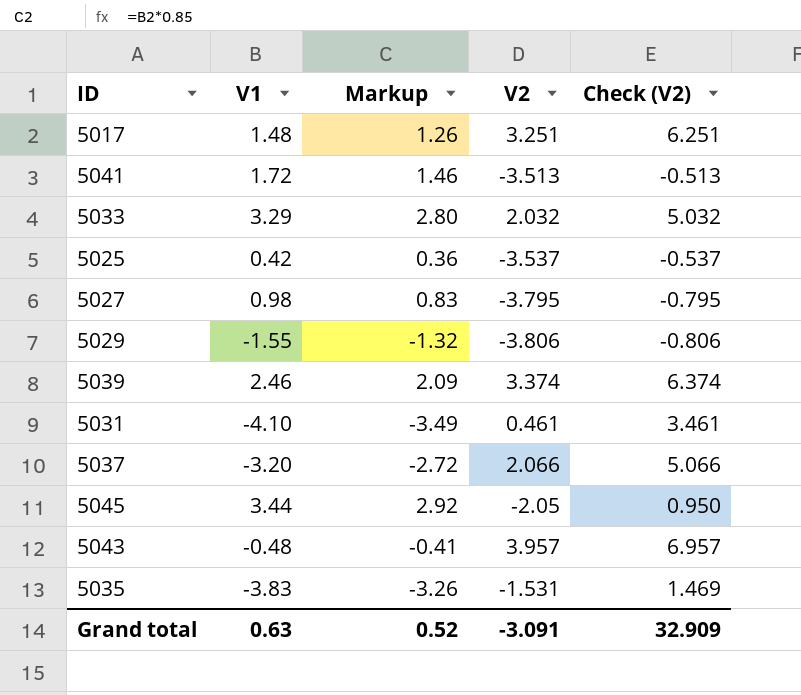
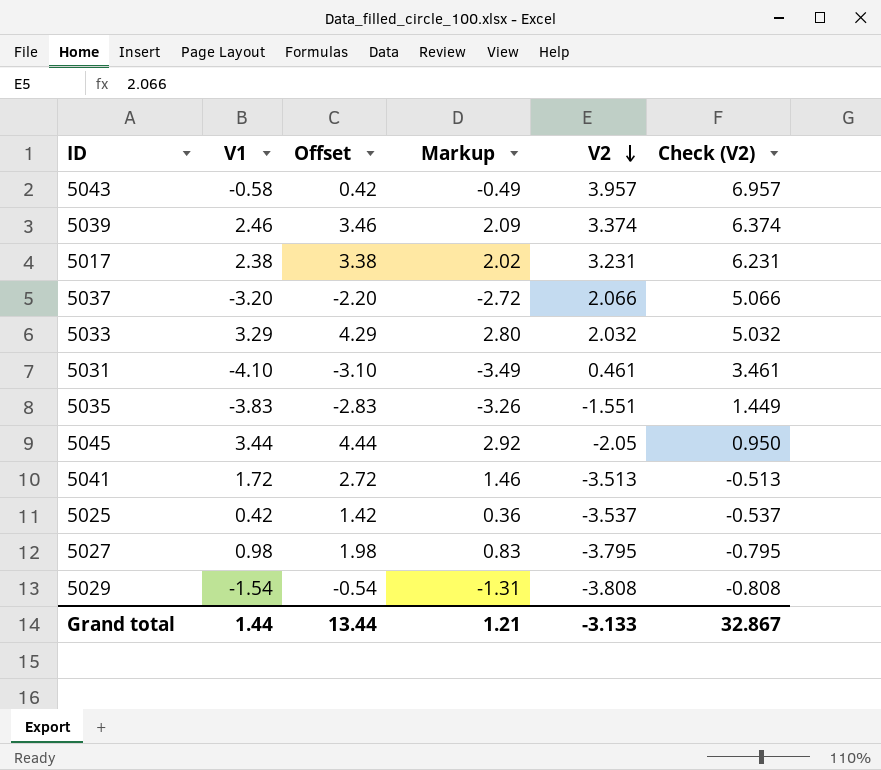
row order: none -> V2 descending
column Offset | formula: none -> [V1] + 1
5043 | V1: -0.48 -> -0.58
5043 | Markup: -0.41 -> -0.49
5017 | V1: 1.48 -> 2.38
5017 | Markup: 1.26 -> 2.02
5017 | V2: 3.251 -> 3.231
5017 | Check (V2): 6.251 -> 6.231
5035 | V2: -1.531 -> -1.551
5035 | Check (V2): 1.469 -> 1.449
5029 | V1: -1.55 -> -1.54
5029 | Markup: -1.32 -> -1.31
5029 | V2: -3.806 -> -3.808
5029 | Check (V2): -0.806 -> -0.808
Grand total | V1: 0.63 -> 1.44
Grand total | Markup: 0.52 -> 1.21
Grand total | V2: -3.091 -> -3.133
Grand total | Check (V2): 32.909 -> 32.867

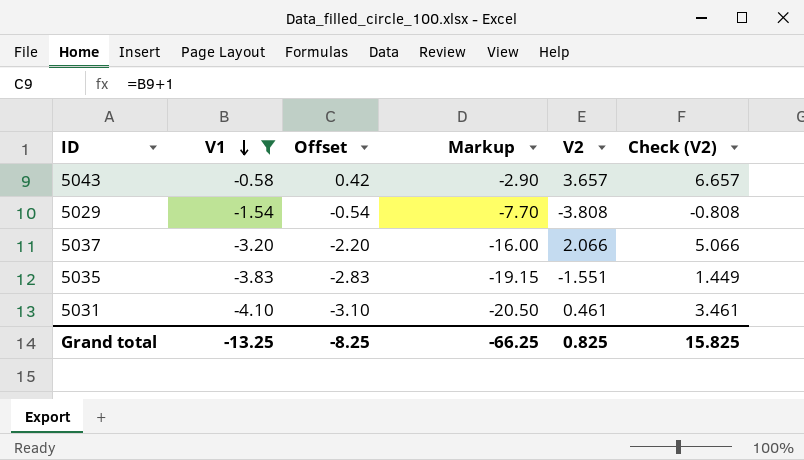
filter: none -> V1 <= -0.58
row order: V2 descending -> V1 descending
column Markup | formula: [V1] * 0.85 -> [V1] * 5
5043 | V2: 3.957 -> 3.657
5043 | Check (V2): 6.957 -> 6.657
Grand total | V1: 1.44 -> -13.25
Grand total | Offset: 13.44 -> -8.25
Grand total | Markup: 1.21 -> -66.25
Grand total | V2: -3.133 -> 0.825
Grand total | Check (V2): 32.867 -> 15.825

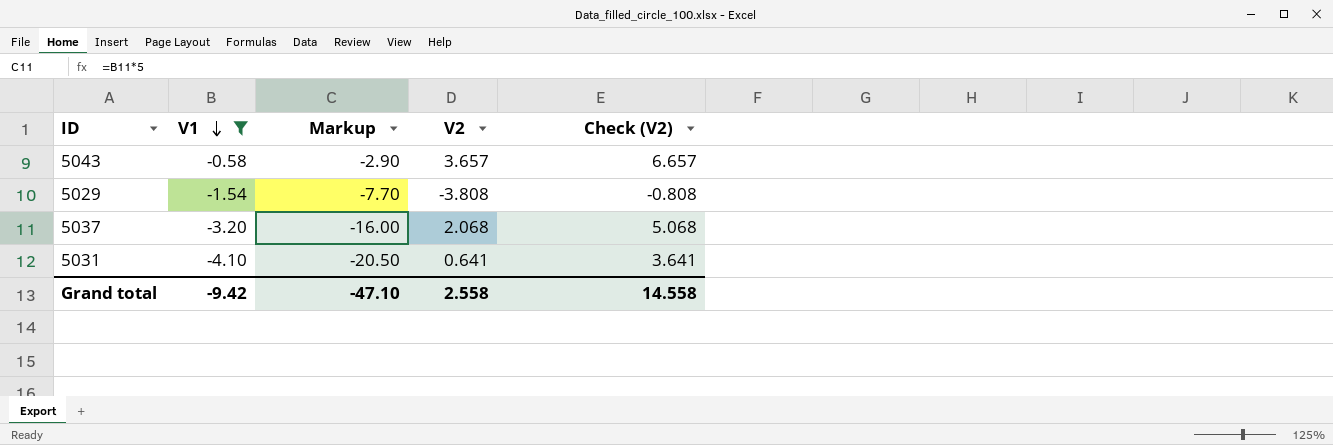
column Offset | formula: [V1] + 1 -> none
row 5035: -3.83 | -2.83 | -19.15 | -1.551 | 1.449 -> none
5037 | V2: 2.066 -> 2.068
5037 | Check (V2): 5.066 -> 5.068
5031 | V2: 0.461 -> 0.641
5031 | Check (V2): 3.461 -> 3.641
Grand total | V1: -13.25 -> -9.42
Grand total | Markup: -66.25 -> -47.10
Grand total | V2: 0.825 -> 2.558
Grand total | Check (V2): 15.825 -> 14.558

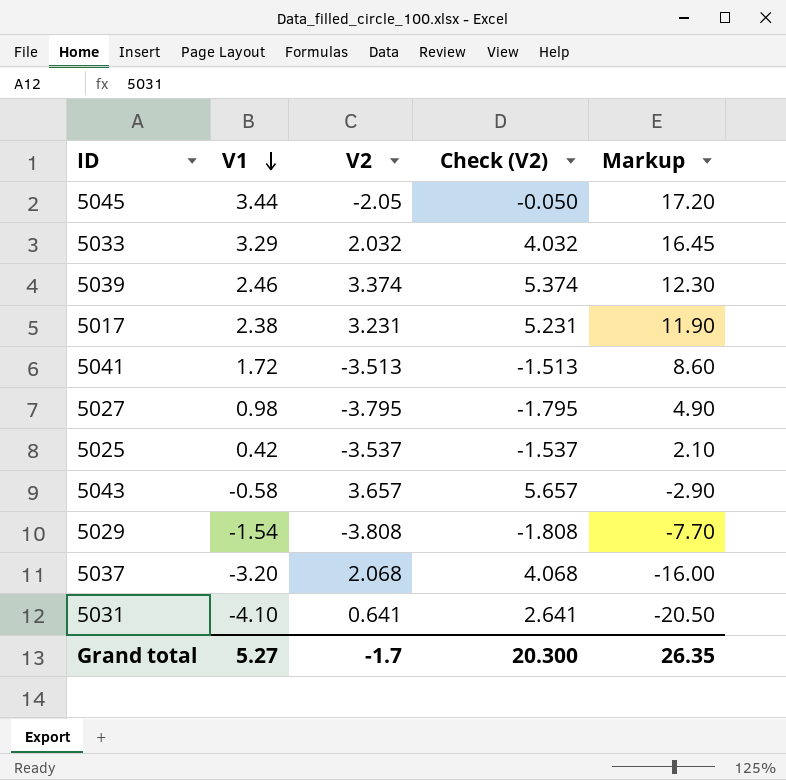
filter: V1 <= -0.58 -> none
column Check (V2) | formula: [V2] + 3 -> [V2] + 2
column Markup | position: 3 -> 5
Grand total | V1: -9.42 -> 5.27
Grand total | V2: 2.558 -> -1.7
Grand total | Check (V2): 14.558 -> 20.300
Grand total | Markup: -47.10 -> 26.35

